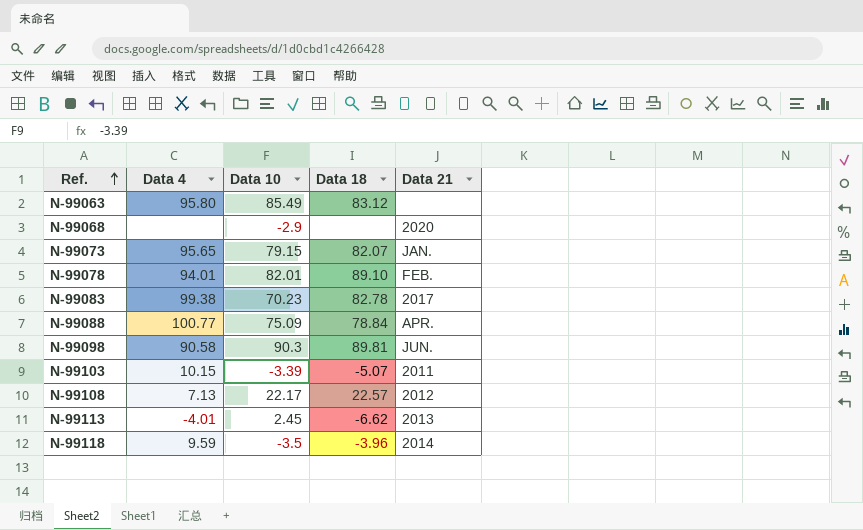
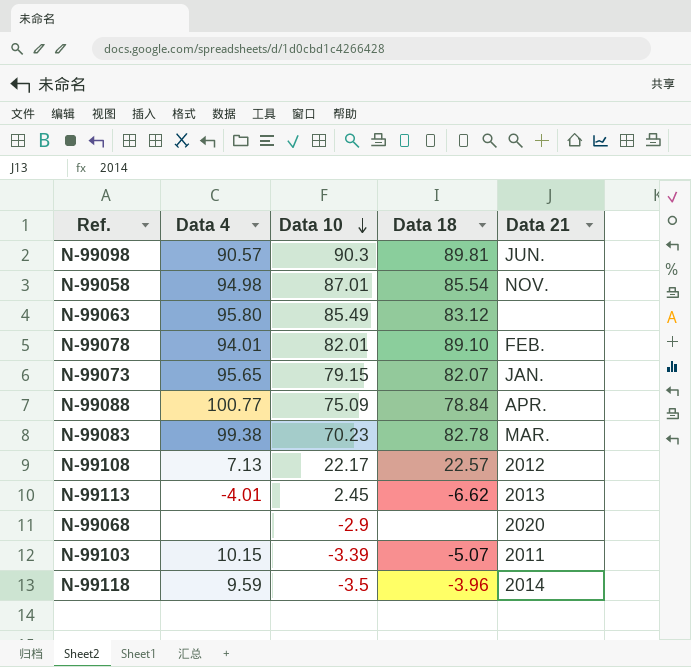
row order: Ref. ascending -> Data 10 descending
N-99098 | Data 4: 90.58 -> 90.57
row N-99058: none -> 94.98 | 87.01 | 85.54 | NOV.
N-99083 | Data 21: 2017 -> MAR.

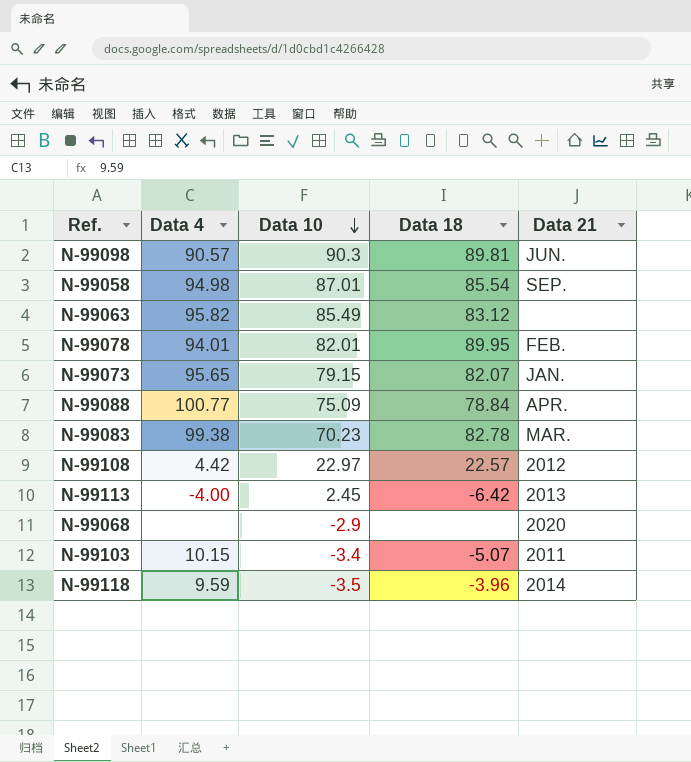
N-99058 | Data 21: NOV. -> SEP.
N-99063 | Data 4: 95.80 -> 95.82
N-99078 | Data 18: 89.10 -> 89.95
N-99108 | Data 4: 7.13 -> 4.42
N-99108 | Data 10: 22.17 -> 22.97
N-99113 | Data 4: -4.01 -> -4.00
N-99113 | Data 18: -6.62 -> -6.42
N-99103 | Data 10: -3.39 -> -3.4

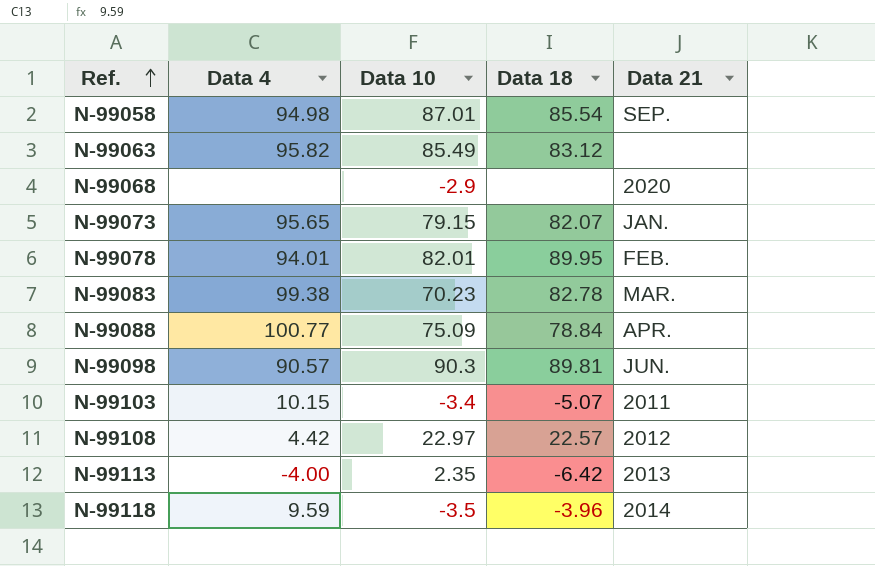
row order: Data 10 descending -> Ref. ascending
N-99113 | Data 10: 2.45 -> 2.35

